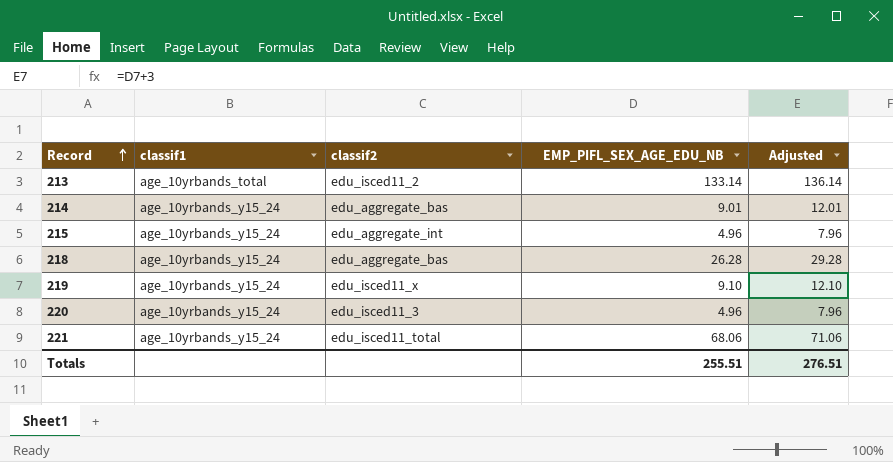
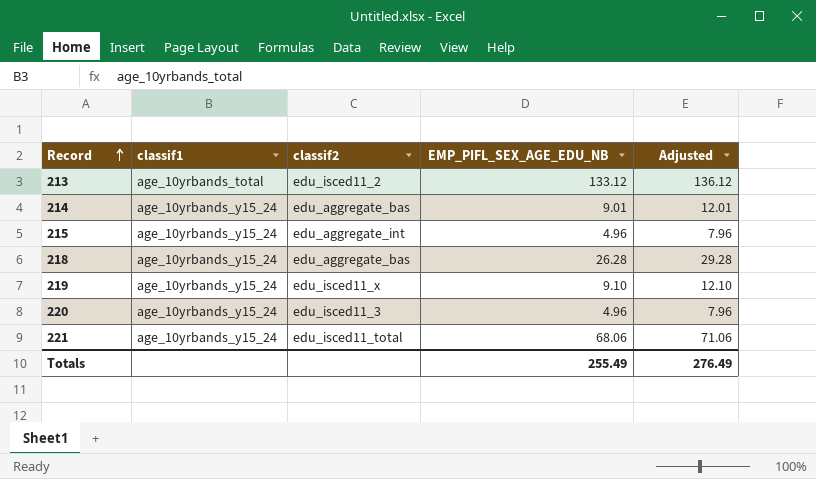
213 | EMP_PIFL_SEX_AGE_EDU_NB: 133.14 -> 133.12
213 | Adjusted: 136.14 -> 136.12
Totals | EMP_PIFL_SEX_AGE_EDU_NB: 255.51 -> 255.49
Totals | Adjusted: 276.51 -> 276.49

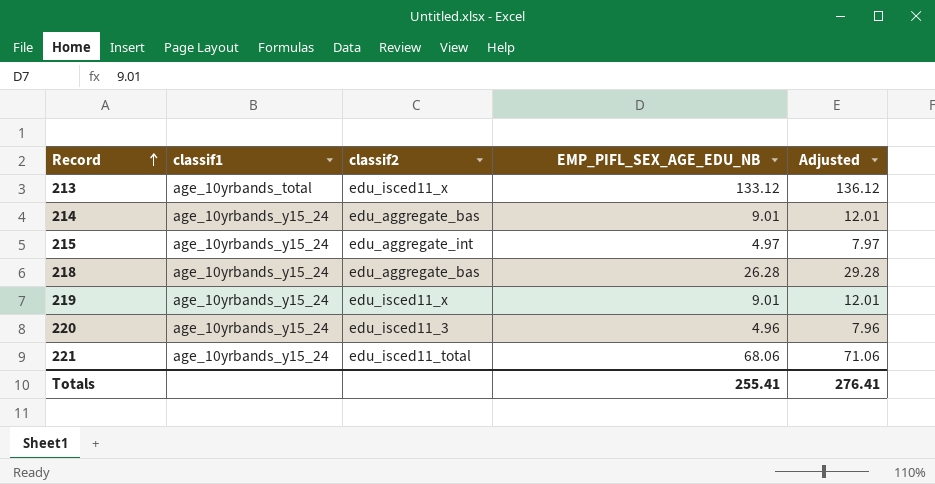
213 | classif2: edu_isced11_2 -> edu_isced11_x
215 | EMP_PIFL_SEX_AGE_EDU_NB: 4.96 -> 4.97
215 | Adjusted: 7.96 -> 7.97
219 | EMP_PIFL_SEX_AGE_EDU_NB: 9.10 -> 9.01
219 | Adjusted: 12.10 -> 12.01
Totals | EMP_PIFL_SEX_AGE_EDU_NB: 255.49 -> 255.41
Totals | Adjusted: 276.49 -> 276.41

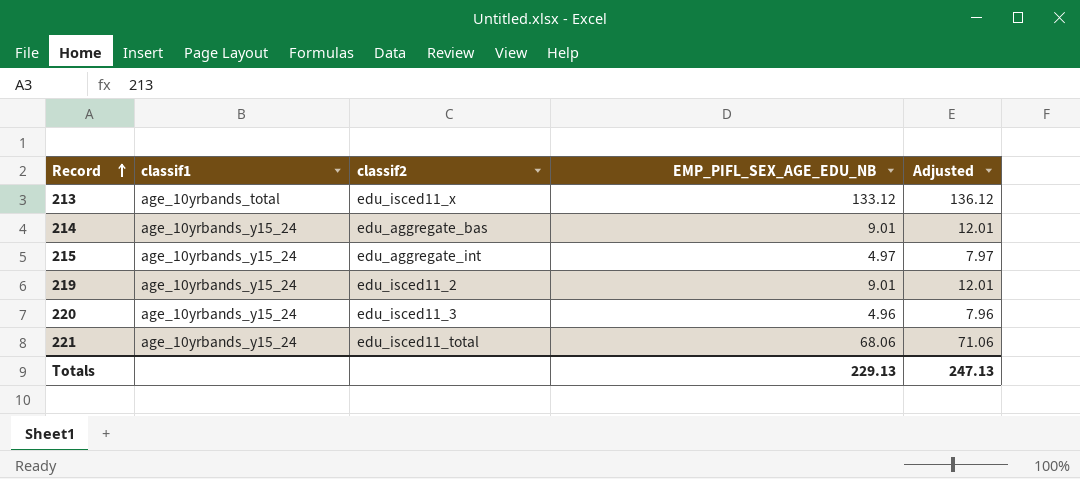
row 218: age_10yrbands_y15_24 | edu_aggregate_bas | 26.28 | 29.28 -> none
219 | classif2: edu_isced11_x -> edu_isced11_2
Totals | EMP_PIFL_SEX_AGE_EDU_NB: 255.41 -> 229.13
Totals | Adjusted: 276.41 -> 247.13

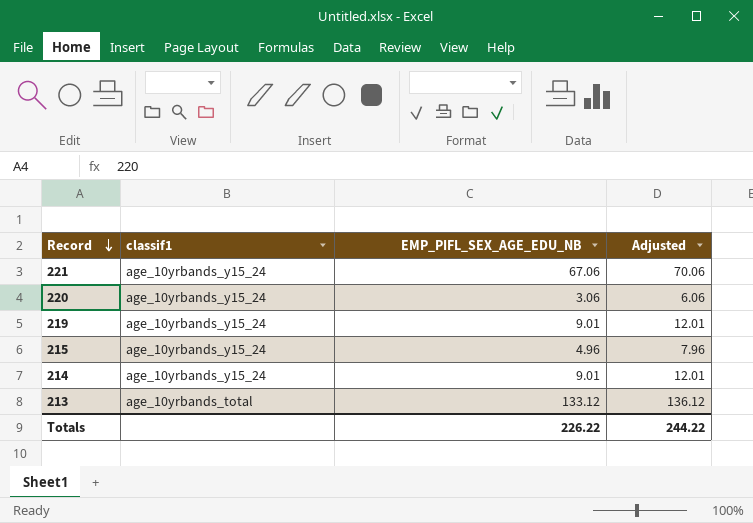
row order: Record ascending -> Record descending
column classif2 | position: 3 -> none
221 | EMP_PIFL_SEX_AGE_EDU_NB: 68.06 -> 67.06
221 | Adjusted: 71.06 -> 70.06
220 | EMP_PIFL_SEX_AGE_EDU_NB: 4.96 -> 3.06
220 | Adjusted: 7.96 -> 6.06
215 | EMP_PIFL_SEX_AGE_EDU_NB: 4.97 -> 4.96
215 | Adjusted: 7.97 -> 7.96
Totals | EMP_PIFL_SEX_AGE_EDU_NB: 229.13 -> 226.22
Totals | Adjusted: 247.13 -> 244.22

